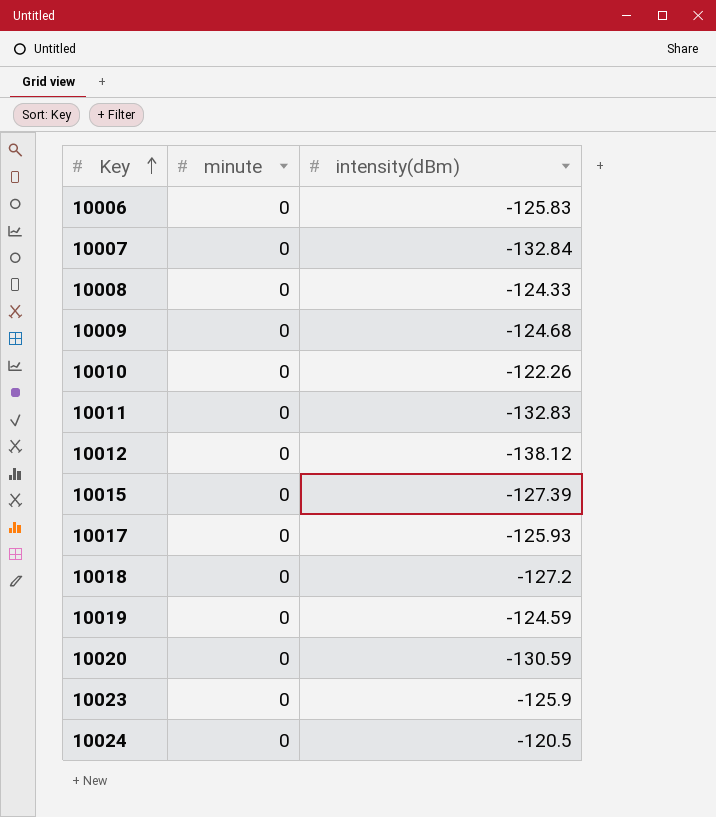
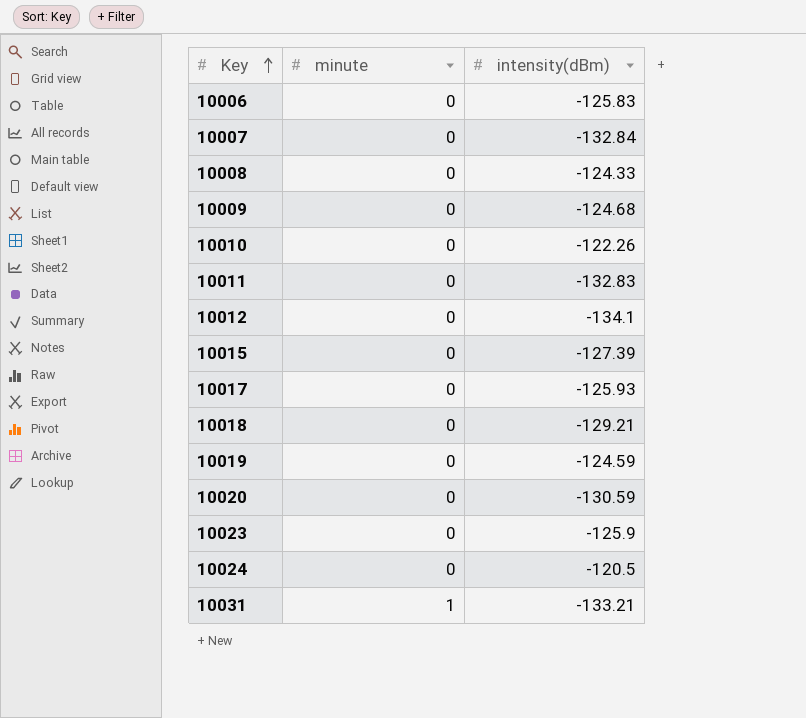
10012 | intensity(dBm): -138.12 -> -134.1
10018 | intensity(dBm): -127.2 -> -129.21
row 10031: none -> 1 | -133.21

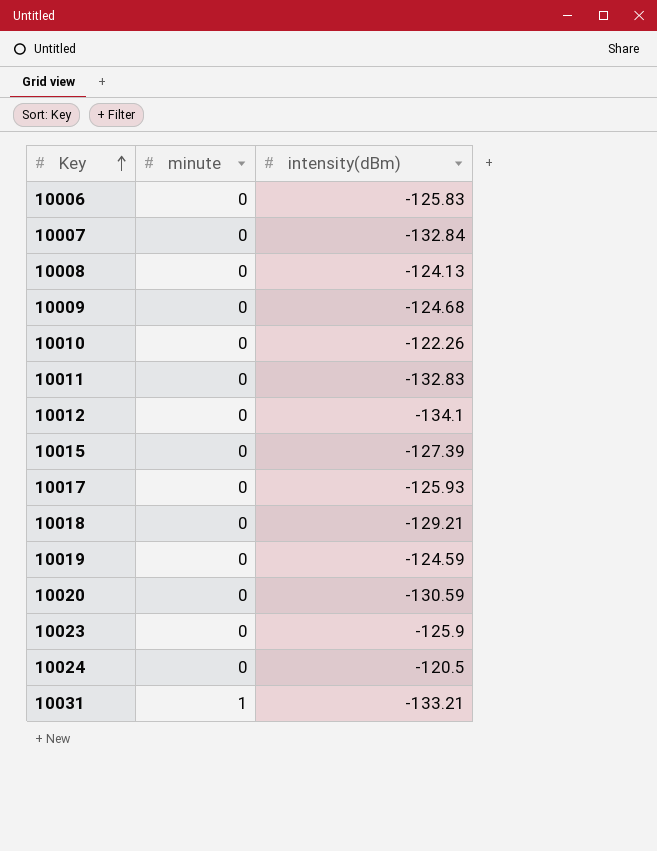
10008 | intensity(dBm): -124.33 -> -124.13

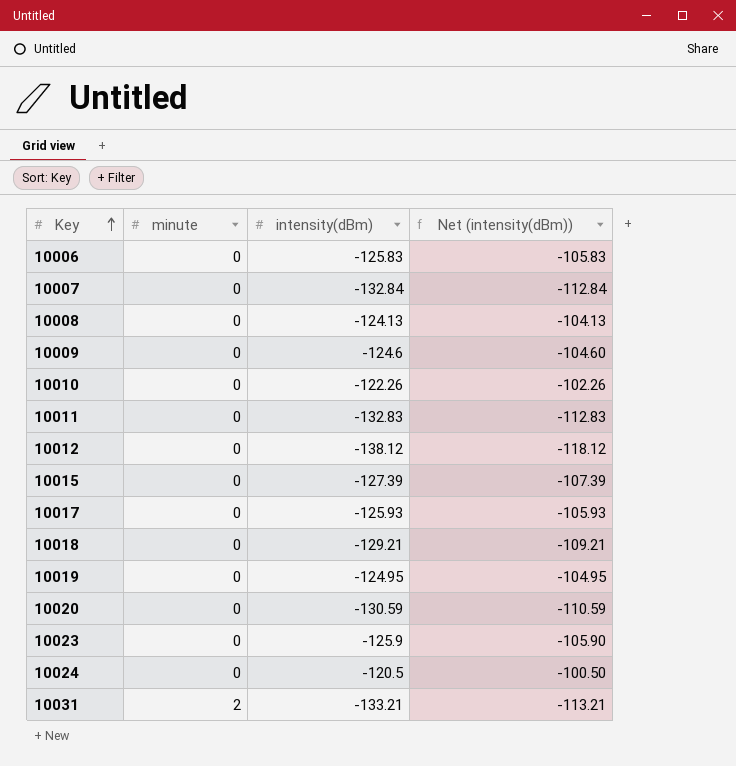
column Net (intensity(dBm)) | formula: none -> [intensity(dBm)] + 20
10009 | intensity(dBm): -124.68 -> -124.6
10012 | intensity(dBm): -134.1 -> -138.12
10019 | intensity(dBm): -124.59 -> -124.95
10031 | minute: 1 -> 2

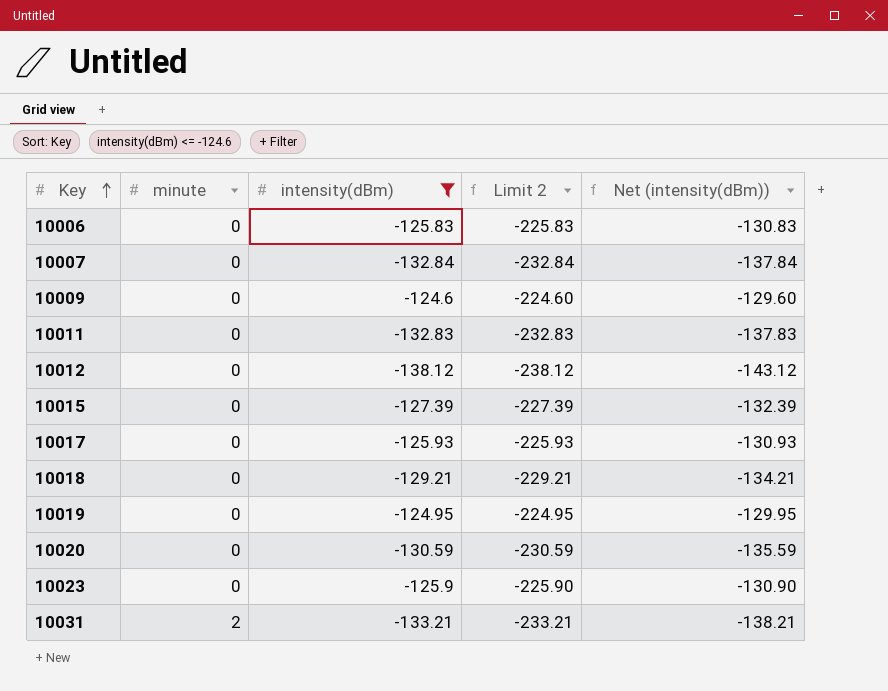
filter: none -> intensity(dBm) <= -124.6
column Limit 2 | formula: none -> [intensity(dBm)] - 100
column Net (intensity(dBm)) | formula: [intensity(dBm)] + 20 -> [intensity(dBm)] - 5

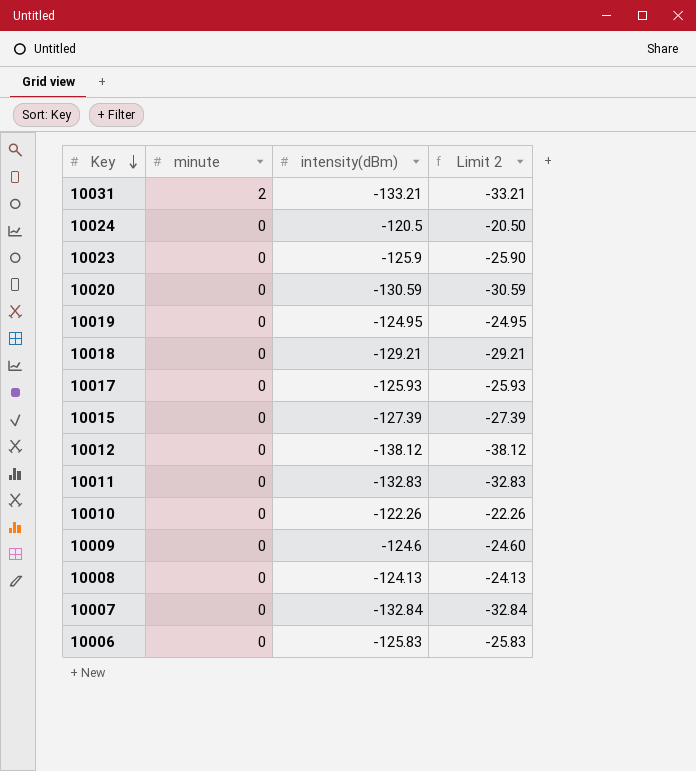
filter: intensity(dBm) <= -124.6 -> none
row order: Key ascending -> Key descending
column Net (intensity(dBm)) | formula: [intensity(dBm)] - 5 -> none
column Limit 2 | formula: [intensity(dBm)] - 100 -> [intensity(dBm)] + 100

